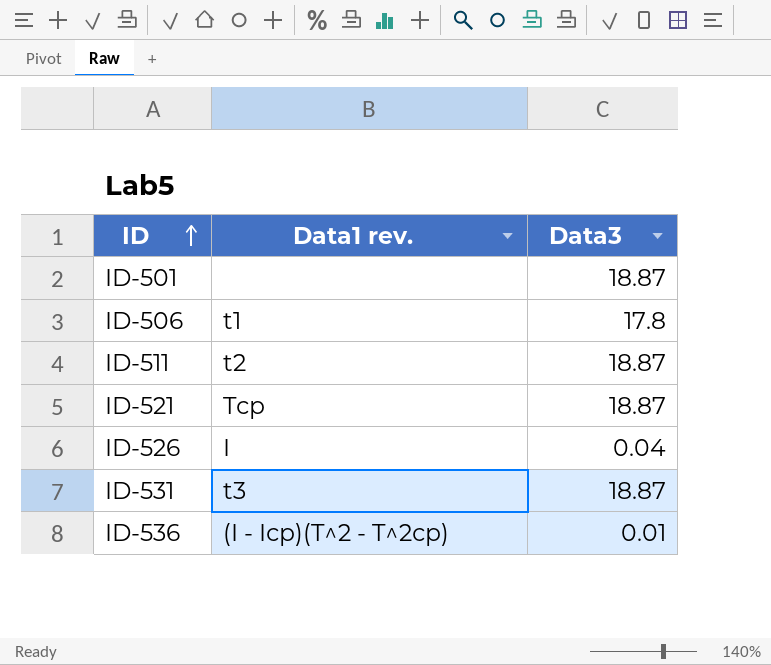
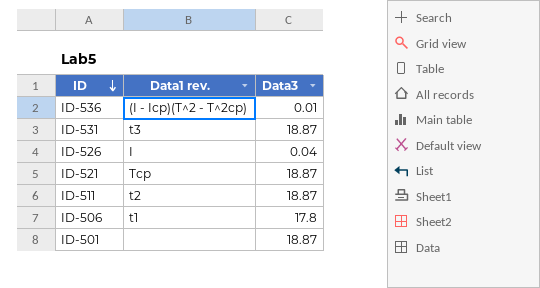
row order: ID ascending -> ID descending

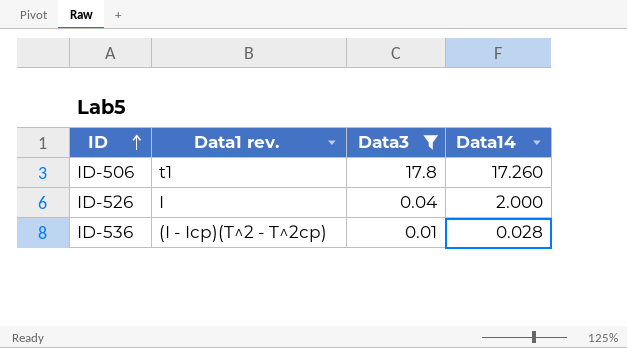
filter: none -> Data3 != 18.87
row order: ID descending -> ID ascending
column Data14 | position: none -> 4

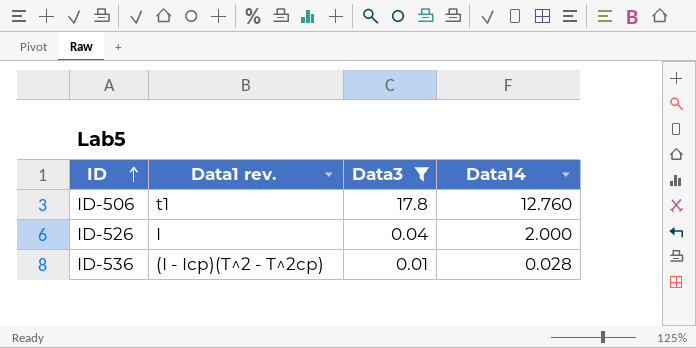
ID-506 | Data14: 17.260 -> 12.760

